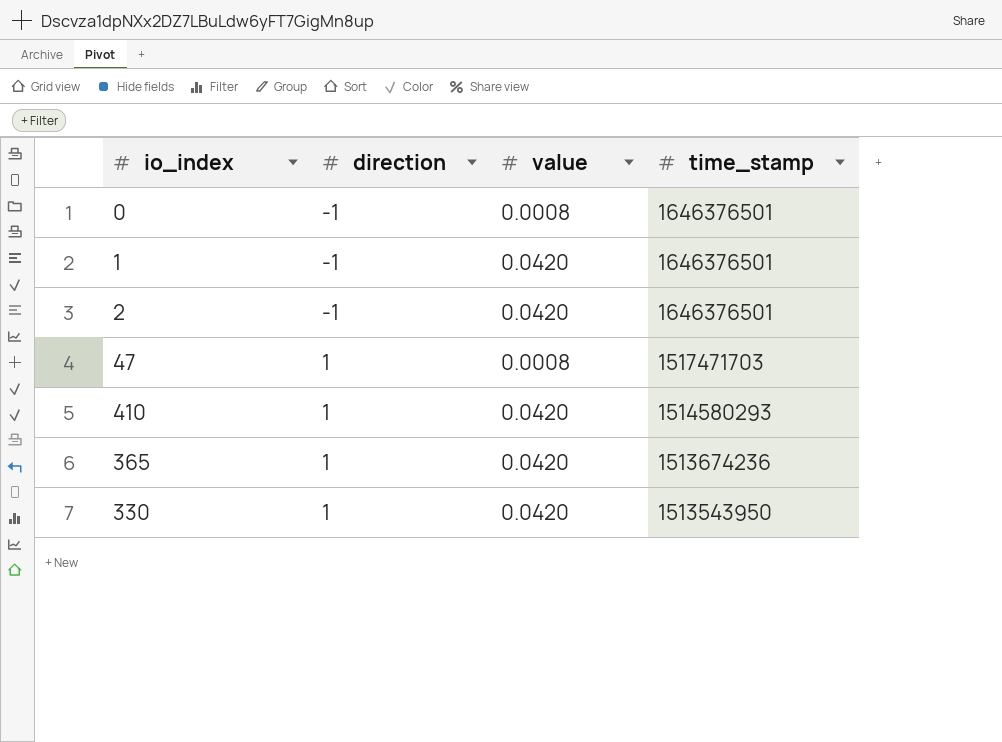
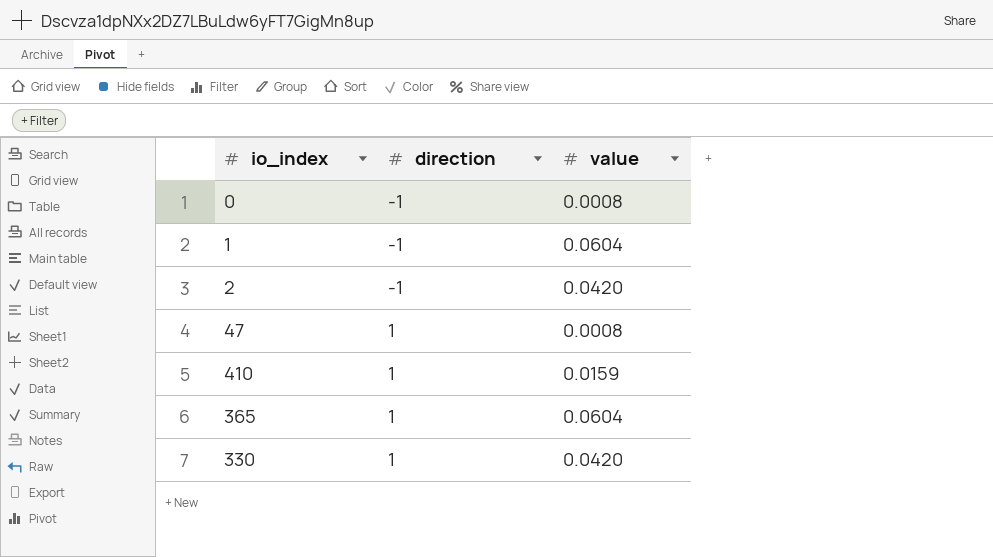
column time_stamp | position: 4 -> none
1 | value: 0.0420 -> 0.0604
410 | value: 0.0420 -> 0.0159
365 | value: 0.0420 -> 0.0604

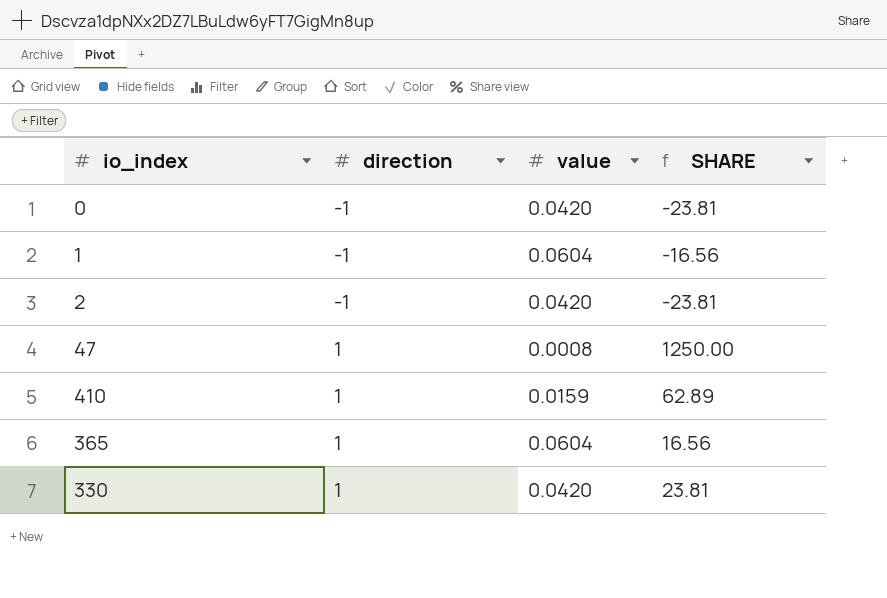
column SHARE | formula: none -> [direction] / [value]
0 | value: 0.0008 -> 0.0420

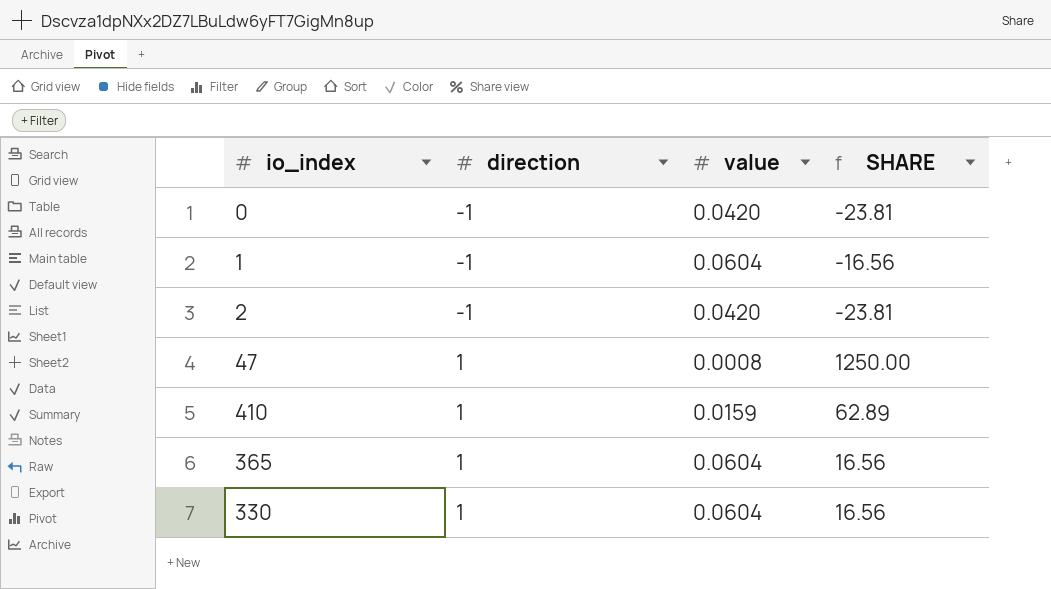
330 | value: 0.0420 -> 0.0604
330 | SHARE: 23.81 -> 16.56

